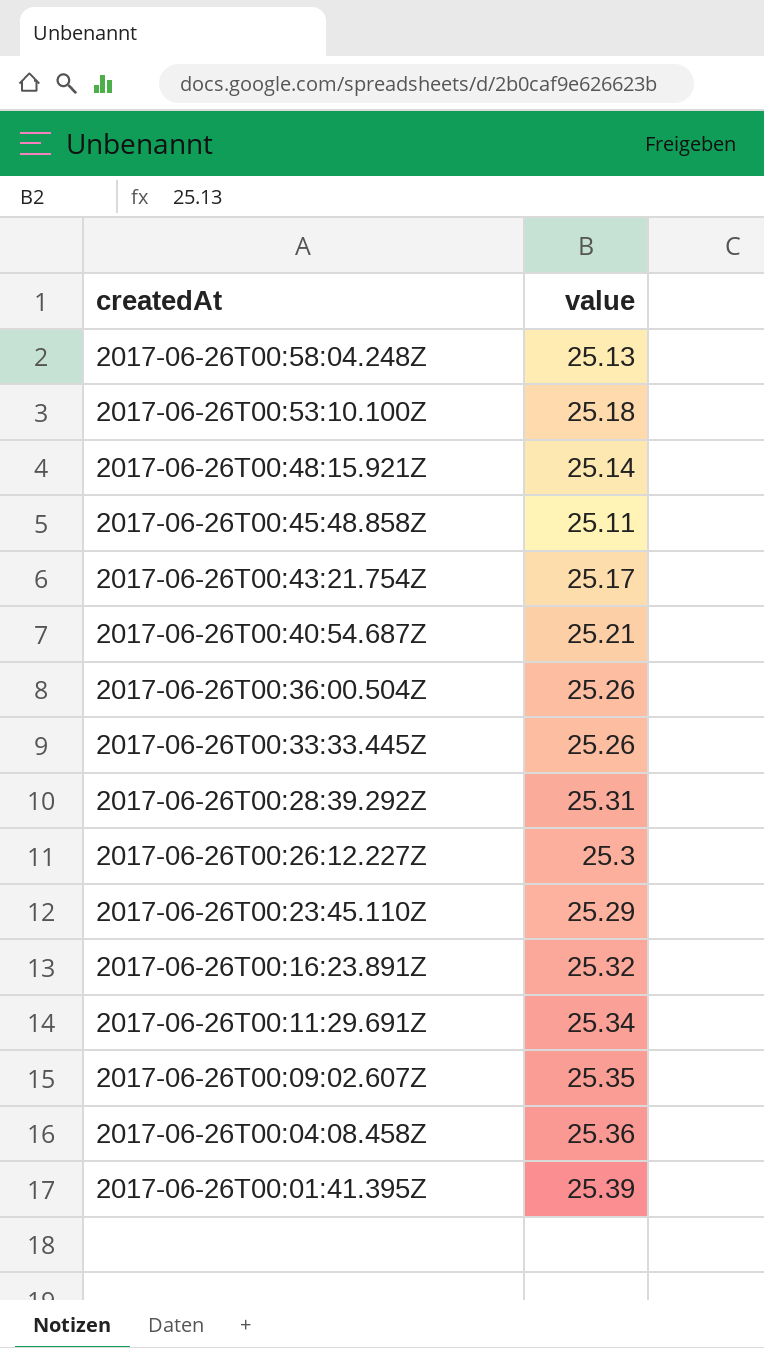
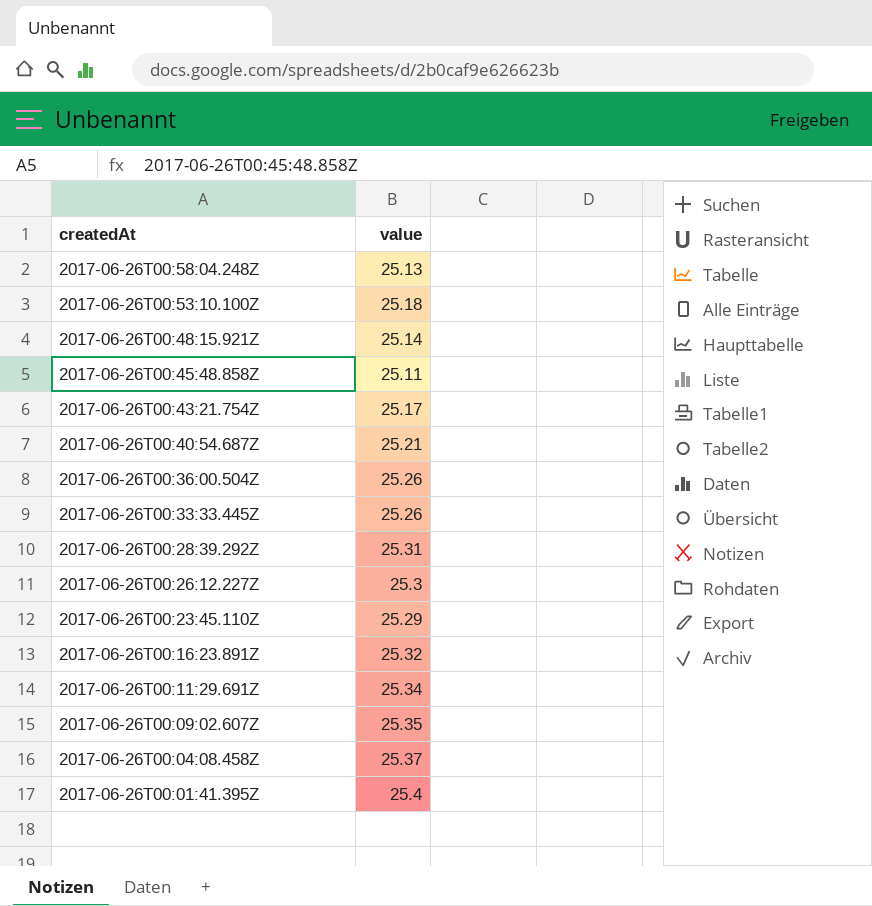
2017-06-26T00:04:08.458Z | value: 25.36 -> 25.37
2017-06-26T00:01:41.395Z | value: 25.39 -> 25.4

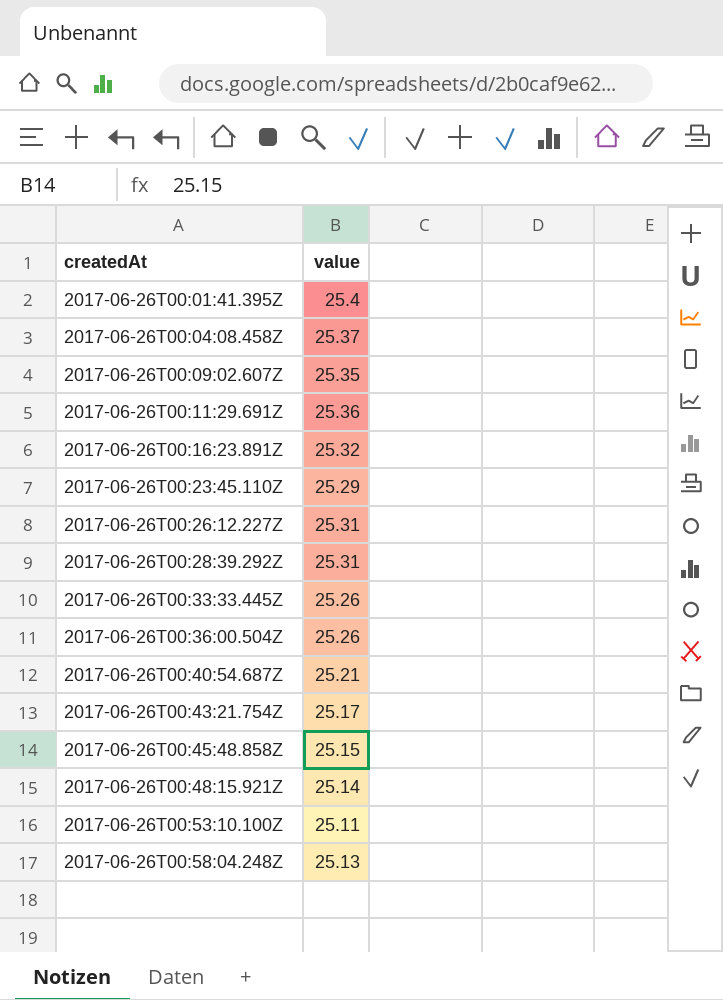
row order: createdAt descending -> createdAt ascending
2017-06-26T00:11:29.691Z | value: 25.34 -> 25.36
2017-06-26T00:26:12.227Z | value: 25.3 -> 25.31
2017-06-26T00:45:48.858Z | value: 25.11 -> 25.15
2017-06-26T00:53:10.100Z | value: 25.18 -> 25.11

